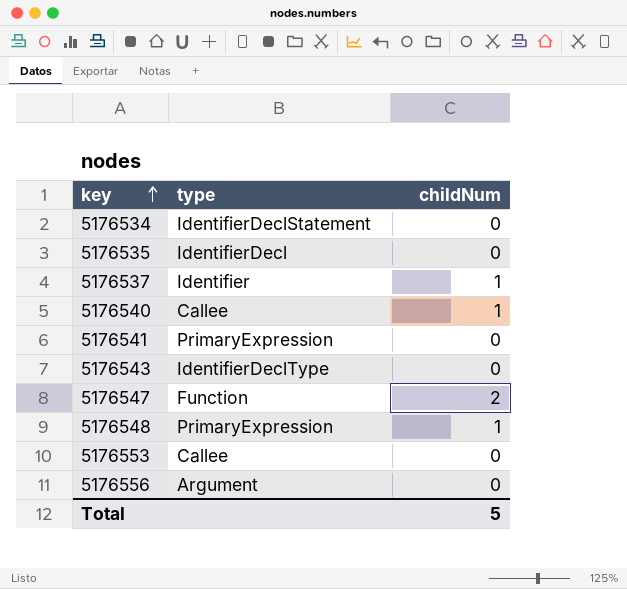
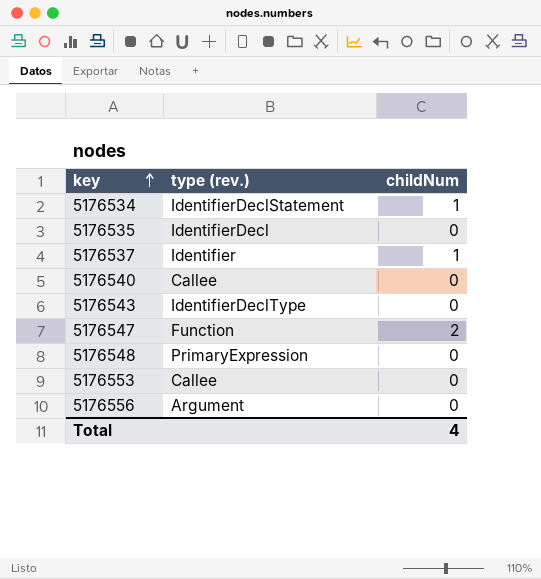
column name: type -> type (rev.)
row 5176541: PrimaryExpression | 0 -> none
5176534 | childNum: 0 -> 1
5176540 | childNum: 1 -> 0
5176548 | childNum: 1 -> 0
Total | childNum: 5 -> 4

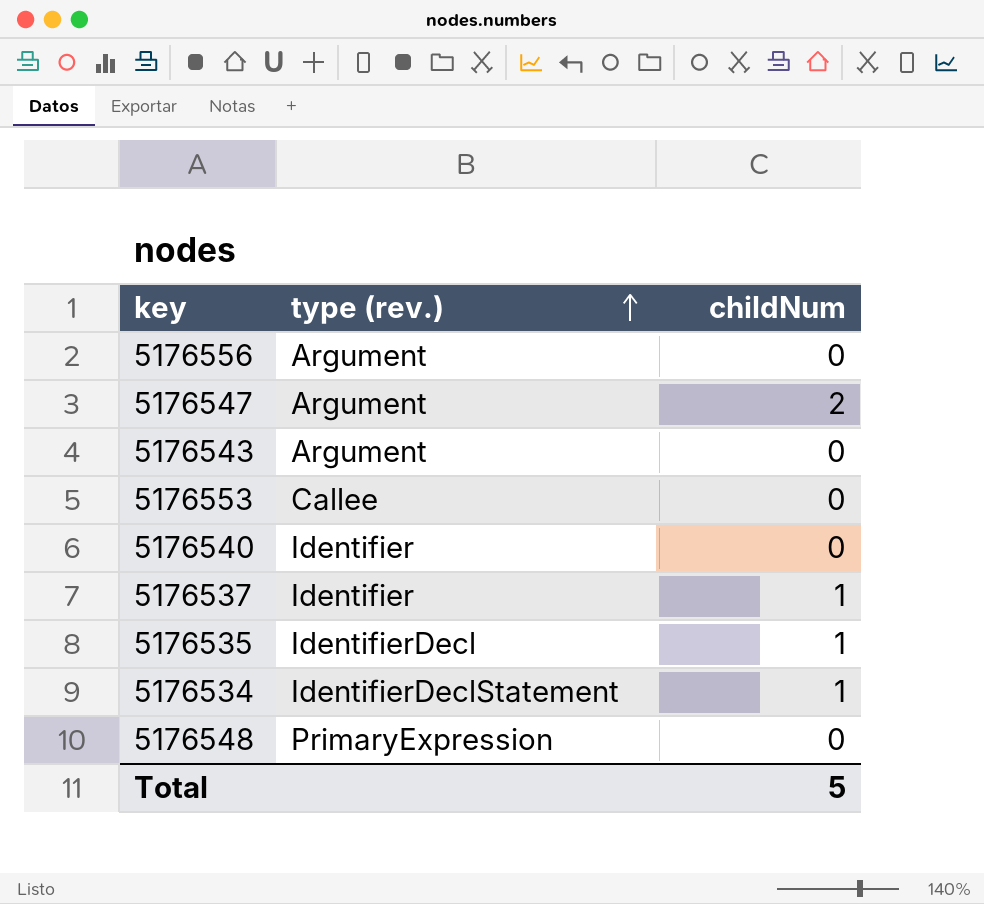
row order: key ascending -> type (rev.) ascending
5176547 | type (rev.): Function -> Argument
5176543 | type (rev.): IdentifierDeclType -> Argument
5176540 | type (rev.): Callee -> Identifier
5176535 | childNum: 0 -> 1
Total | childNum: 4 -> 5

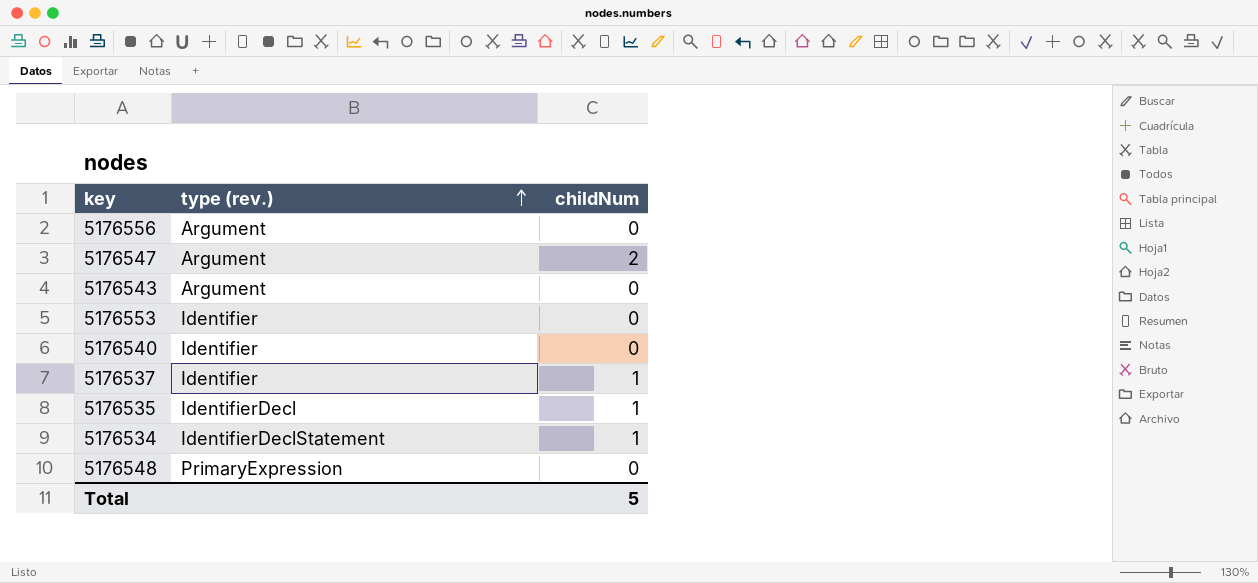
5176553 | type (rev.): Callee -> Identifier

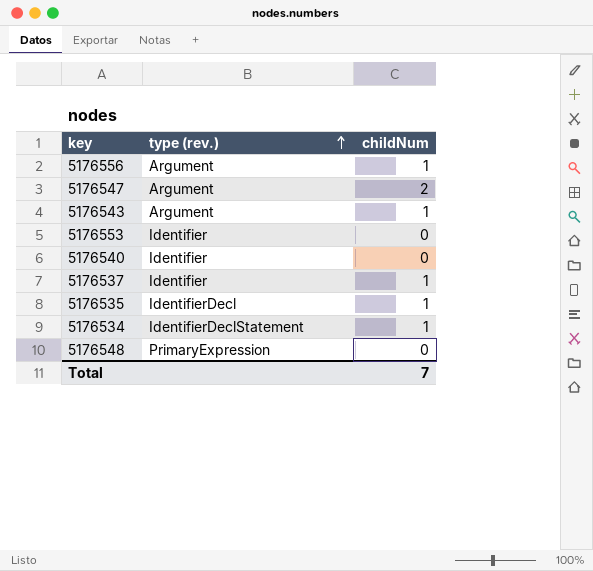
5176556 | childNum: 0 -> 1
5176543 | childNum: 0 -> 1
Total | childNum: 5 -> 7

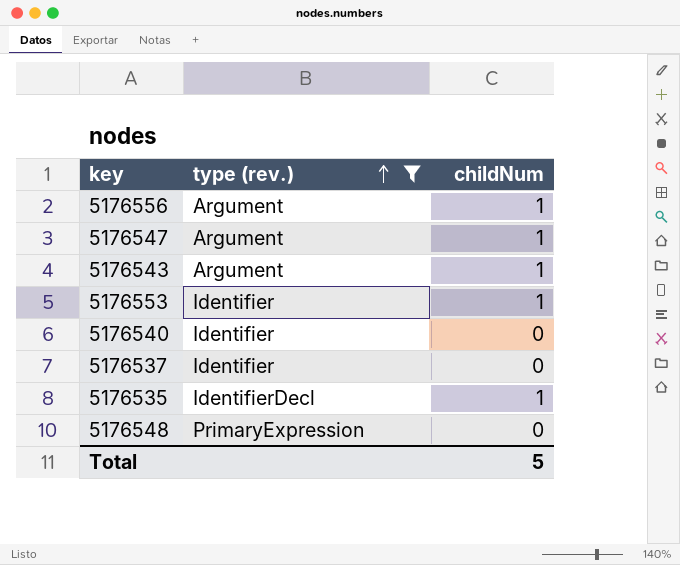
filter: none -> type (rev.) != IdentifierDeclStatement
5176547 | childNum: 2 -> 1
5176553 | childNum: 0 -> 1
5176537 | childNum: 1 -> 0
Total | childNum: 7 -> 5

